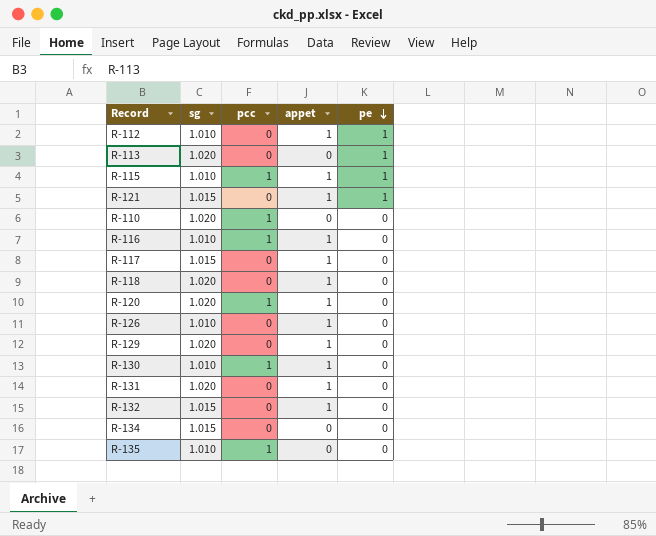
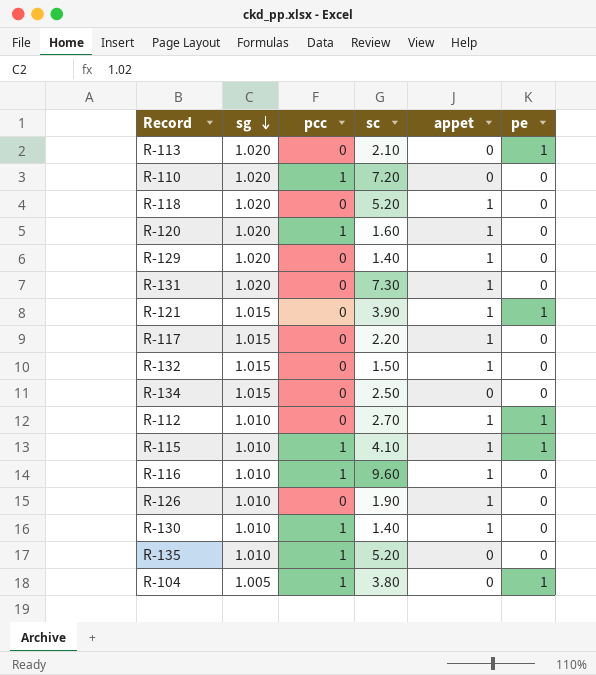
row order: pe descending -> sg descending
column sc | position: none -> 4
row R-104: none -> 1.005 | 1 | 3.80 | 0 | 1

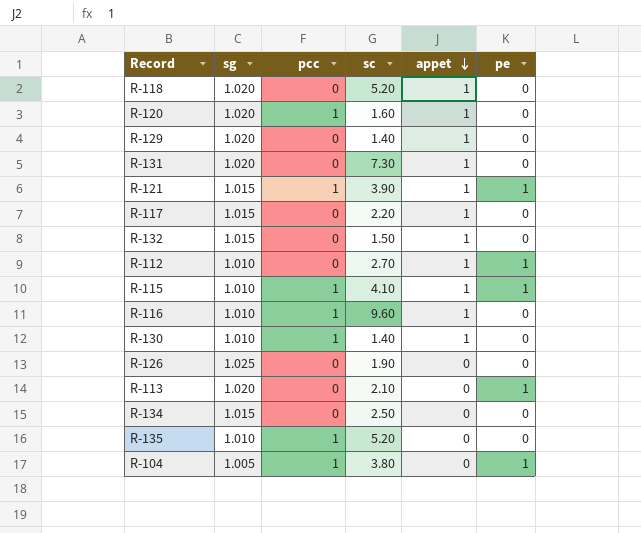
row order: sg descending -> appet descending
row R-110: 1.020 | 1 | 7.20 | 0 | 0 -> none
R-121 | pcc: 0 -> 1
R-126 | sg: 1.010 -> 1.025
R-126 | appet: 1 -> 0

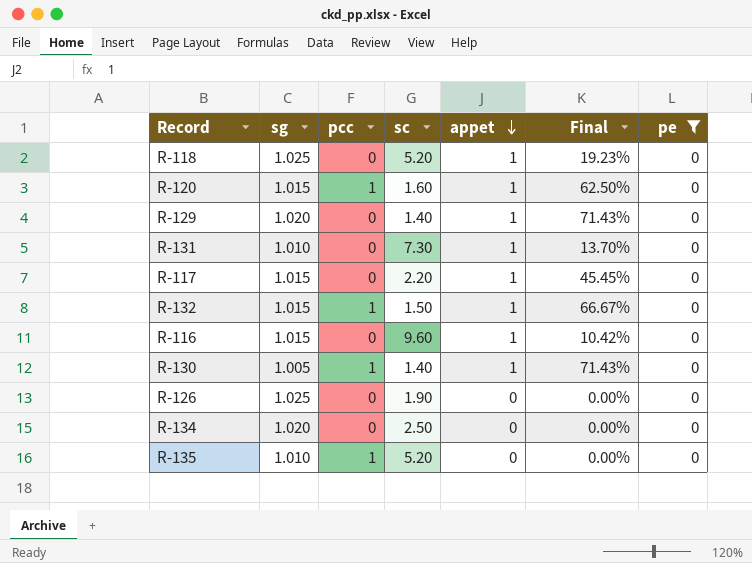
filter: none -> pe = 0
column Final | formula: none -> [appet] / [sc]
R-118 | sg: 1.020 -> 1.025
R-120 | sg: 1.020 -> 1.015
R-131 | sg: 1.020 -> 1.010
R-132 | pcc: 0 -> 1
R-116 | sg: 1.010 -> 1.015
R-116 | pcc: 1 -> 0
R-130 | sg: 1.010 -> 1.005
R-134 | sg: 1.015 -> 1.020

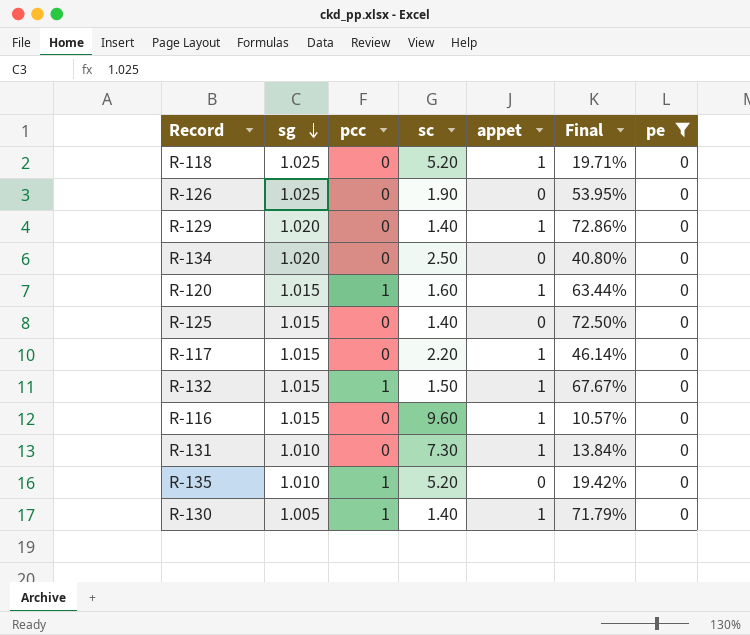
row order: appet descending -> sg descending
column Final | formula: [appet] / [sc] -> [sg] / [sc]
row R-125: none -> 1.015 | 0 | 1.40 | 0 | 72.50% | 0

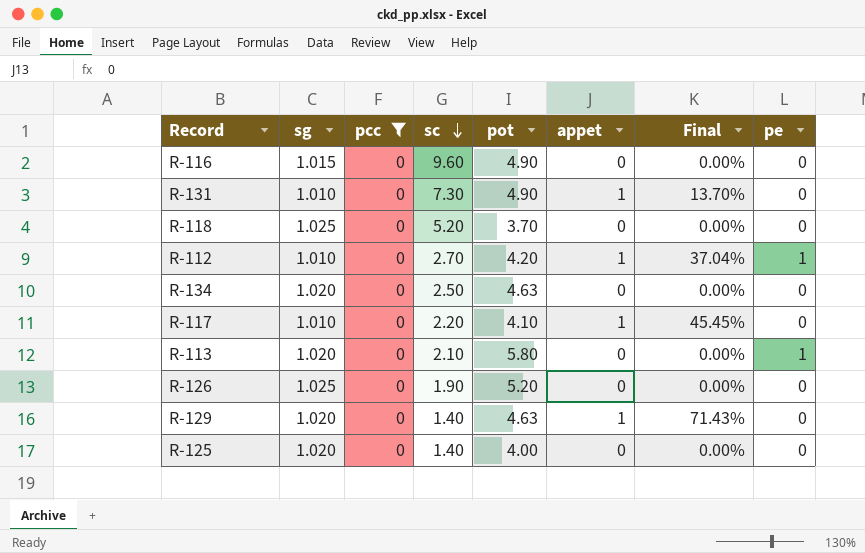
filter: pe = 0 -> pcc = 0
row order: sg descending -> sc descending
column pot | position: none -> 5
column Final | formula: [sg] / [sc] -> [appet] / [sc]
R-116 | appet: 1 -> 0
R-118 | appet: 1 -> 0
R-117 | sg: 1.015 -> 1.010
R-125 | sg: 1.015 -> 1.020

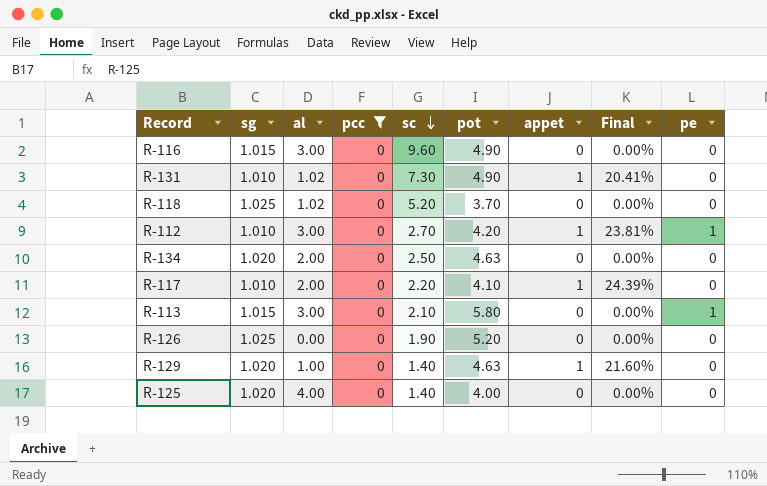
column al | position: none -> 3
column Final | formula: [appet] / [sc] -> [appet] / [pot]
R-113 | sg: 1.020 -> 1.015

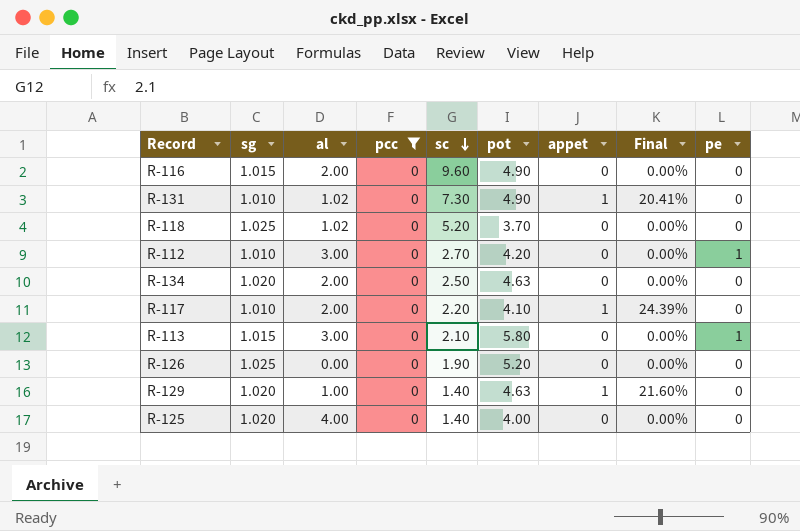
R-116 | al: 3.00 -> 2.00
R-112 | appet: 1 -> 0
R-112 | Final: 23.81% -> 0.00%

